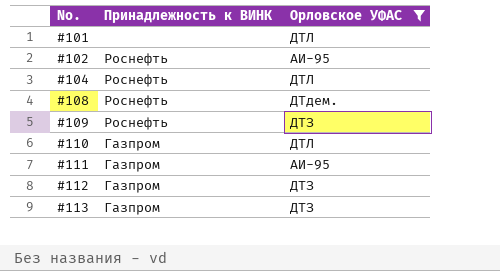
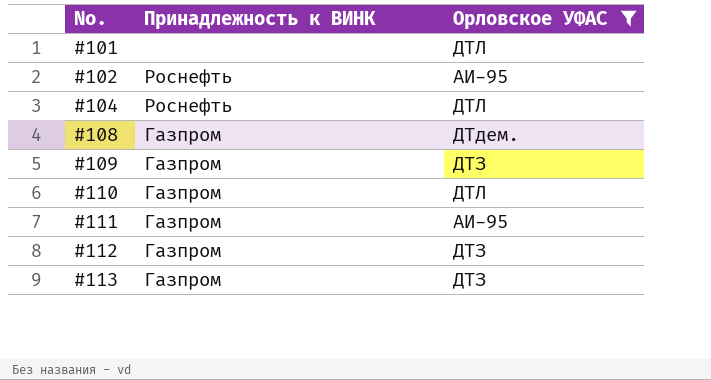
#108 | Принадлежность к ВИНК: Роснефть -> Газпром
#109 | Принадлежность к ВИНК: Роснефть -> Газпром

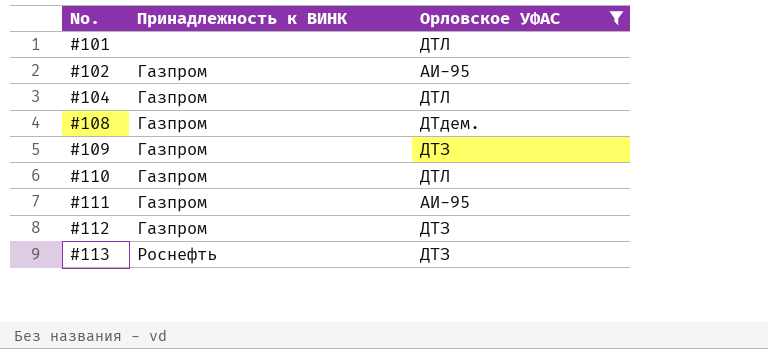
#102 | Принадлежность к ВИНК: Роснефть -> Газпром
#104 | Принадлежность к ВИНК: Роснефть -> Газпром
#113 | Принадлежность к ВИНК: Газпром -> Роснефть

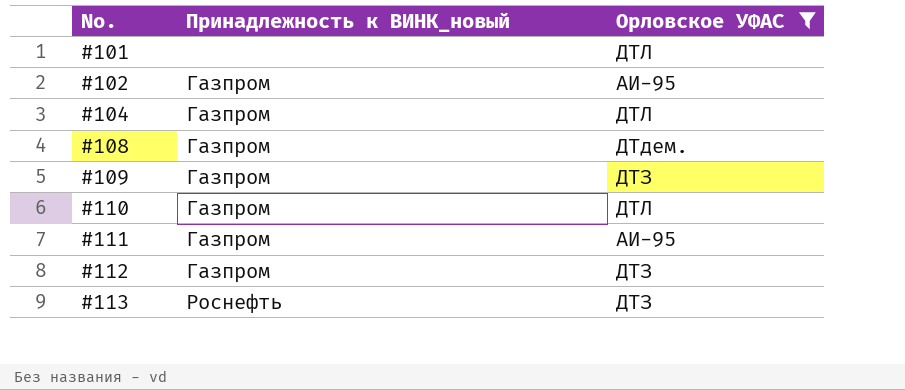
column name: Принадлежность к ВИНК -> Принадлежность к ВИНК_новый

